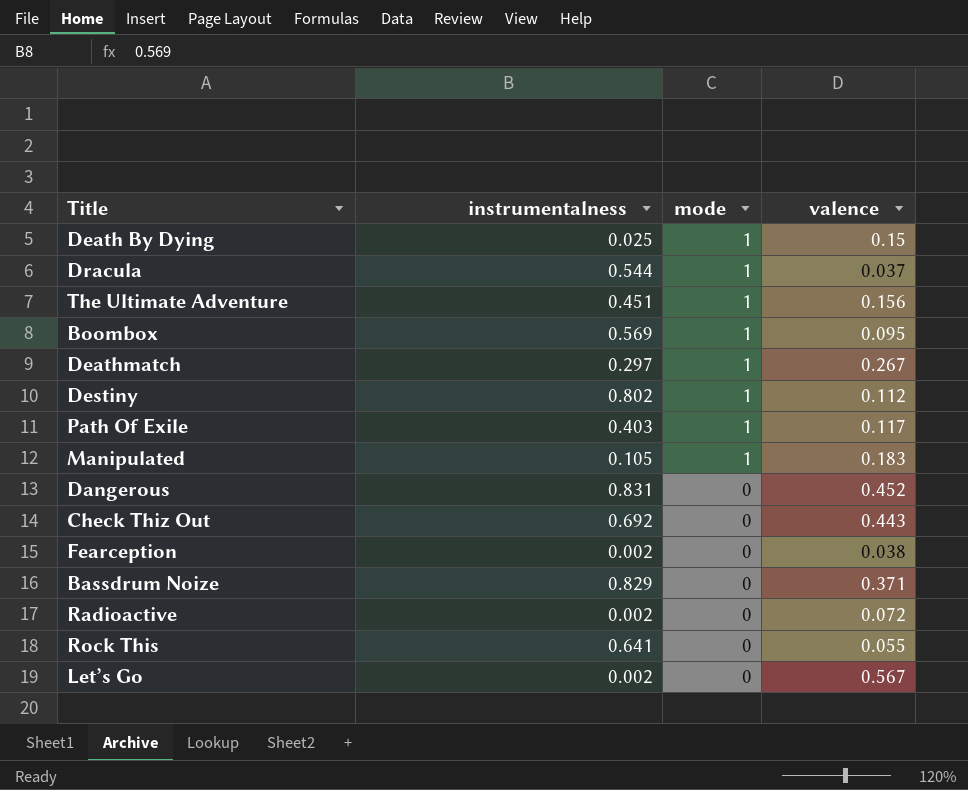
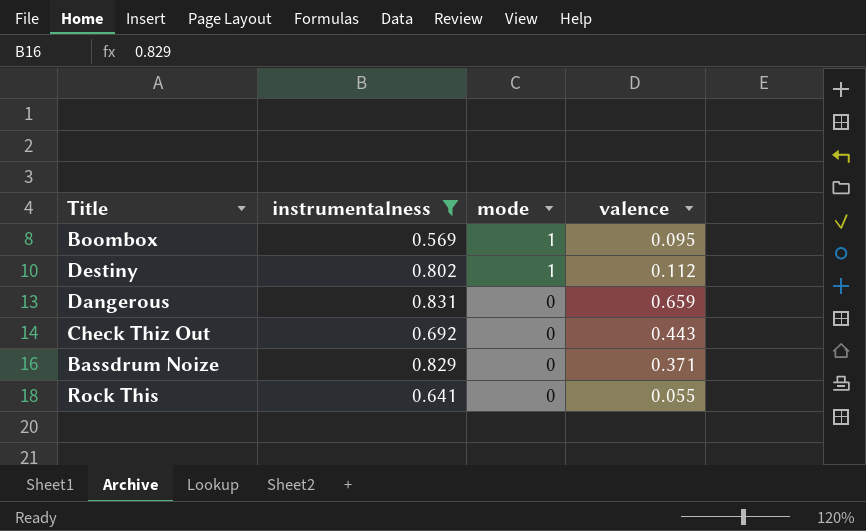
filter: none -> instrumentalness >= 0.569
Dangerous | valence: 0.452 -> 0.659

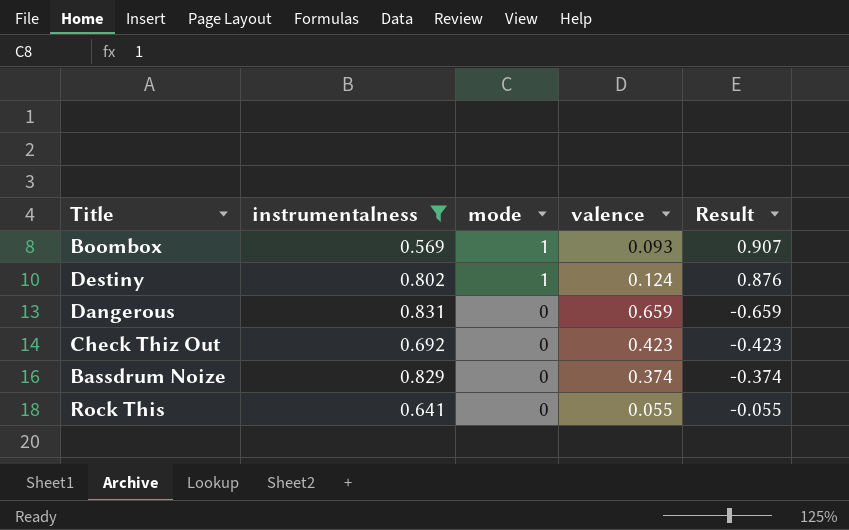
column Result | formula: none -> [mode] - [valence]
Boombox | valence: 0.095 -> 0.093
Destiny | valence: 0.112 -> 0.124
Check Thiz Out | valence: 0.443 -> 0.423
Bassdrum Noize | valence: 0.371 -> 0.374

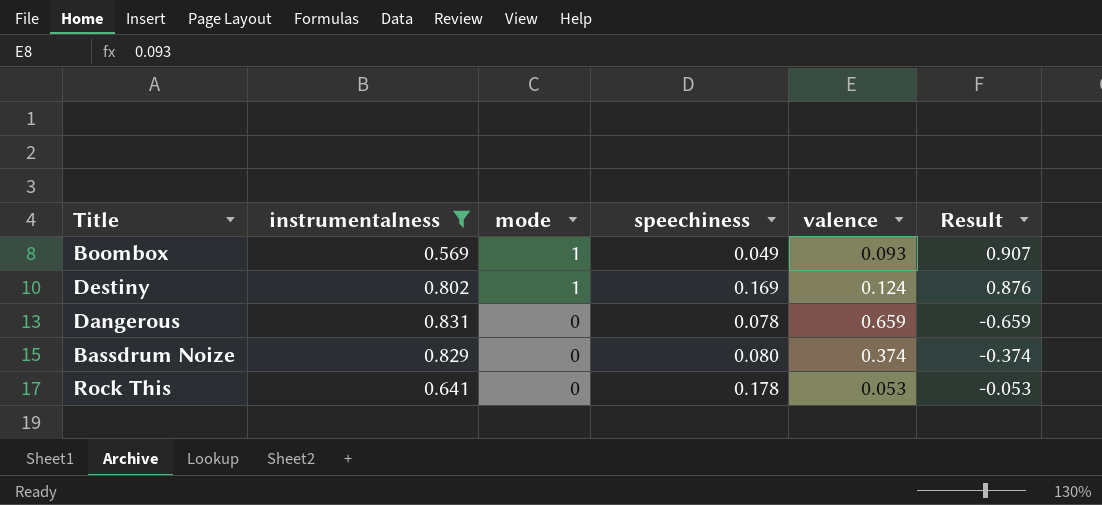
column speechiness | position: none -> 4
row Check Thiz Out: 0.692 | 0 | 0.423 | -0.423 -> none
Rock This | valence: 0.055 -> 0.053
Rock This | Result: -0.055 -> -0.053

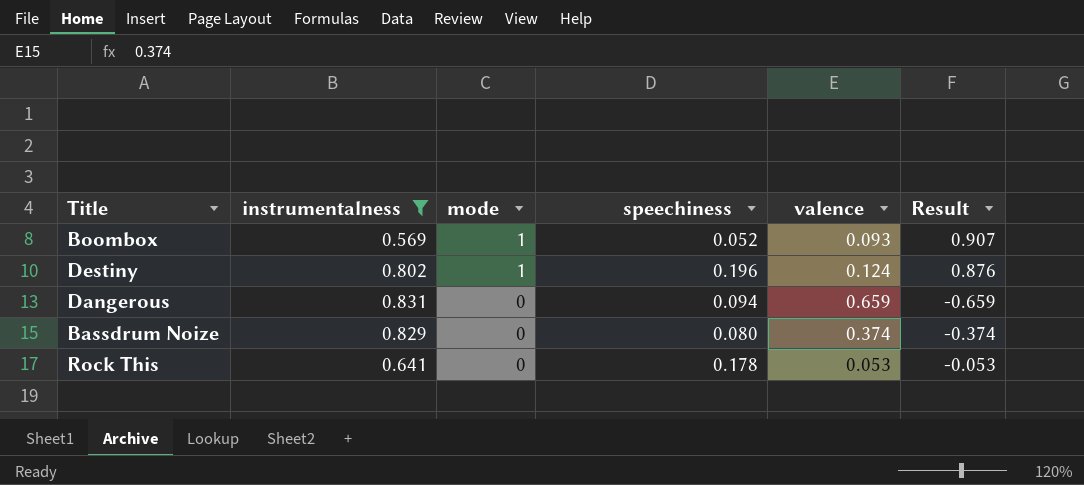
Boombox | speechiness: 0.049 -> 0.052
Destiny | speechiness: 0.169 -> 0.196
Dangerous | speechiness: 0.078 -> 0.094

